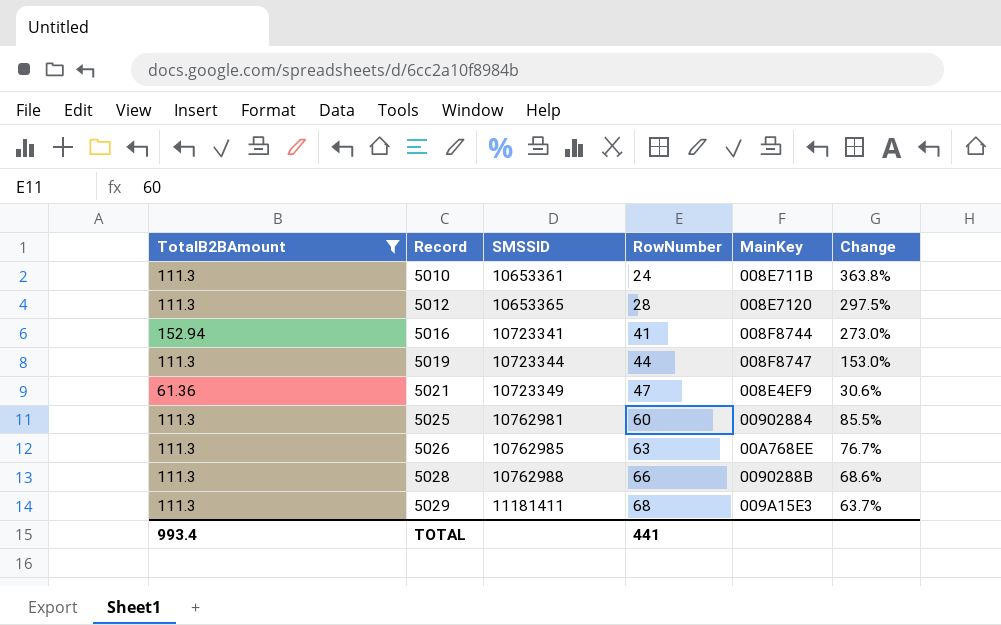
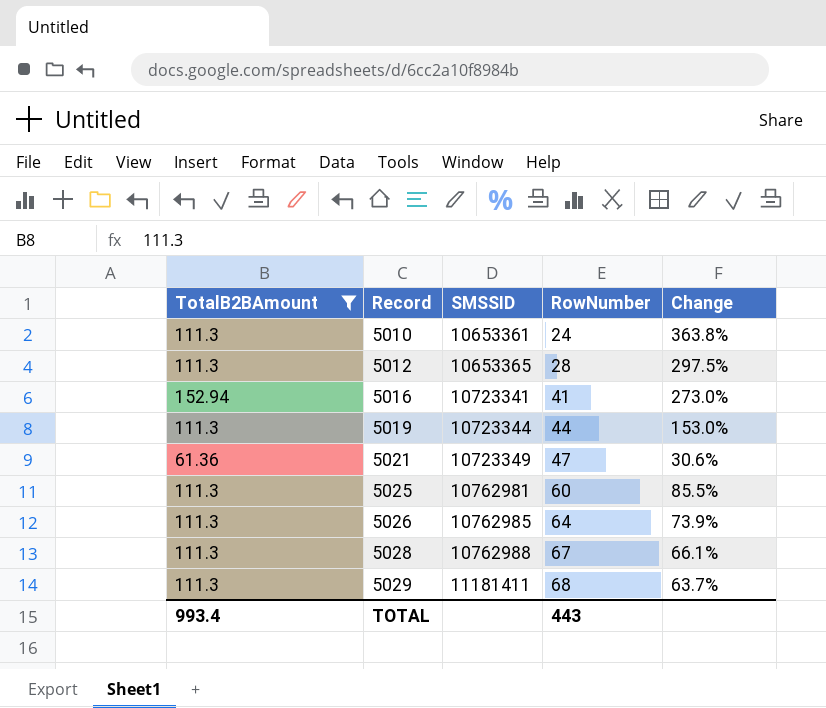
column MainKey | position: 5 -> none
5026 | RowNumber: 63 -> 64
5026 | Change: 76.7% -> 73.9%
5028 | RowNumber: 66 -> 67
5028 | Change: 68.6% -> 66.1%
TOTAL | RowNumber: 441 -> 443

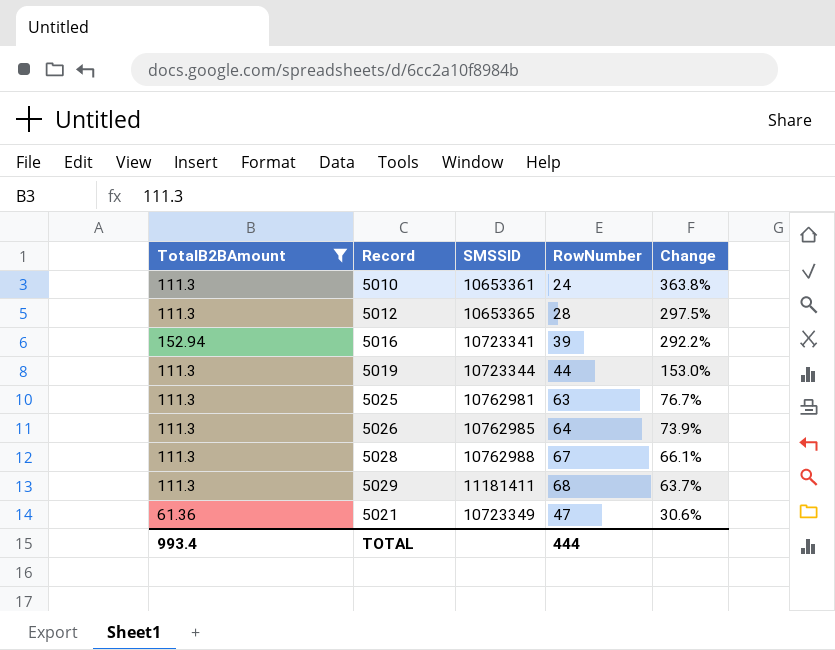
row order: Record ascending -> Change descending
5016 | RowNumber: 41 -> 39
5016 | Change: 273.0% -> 292.2%
5025 | RowNumber: 60 -> 63
5025 | Change: 85.5% -> 76.7%
TOTAL | RowNumber: 443 -> 444

